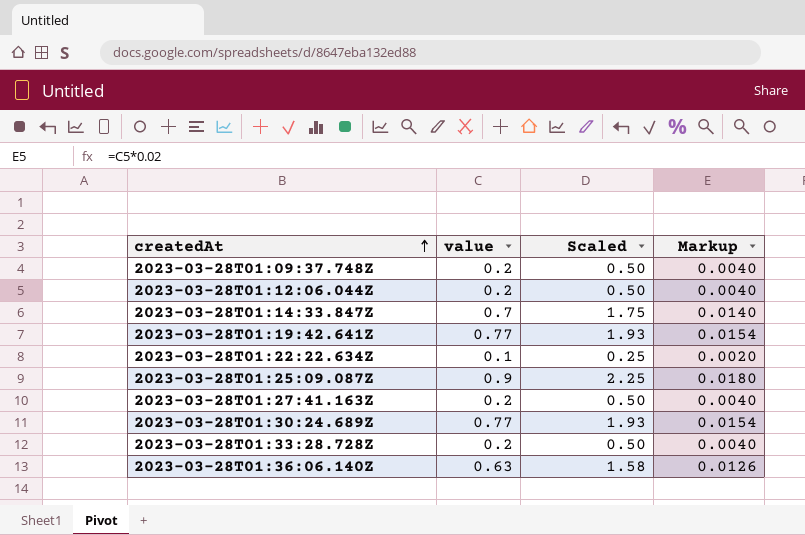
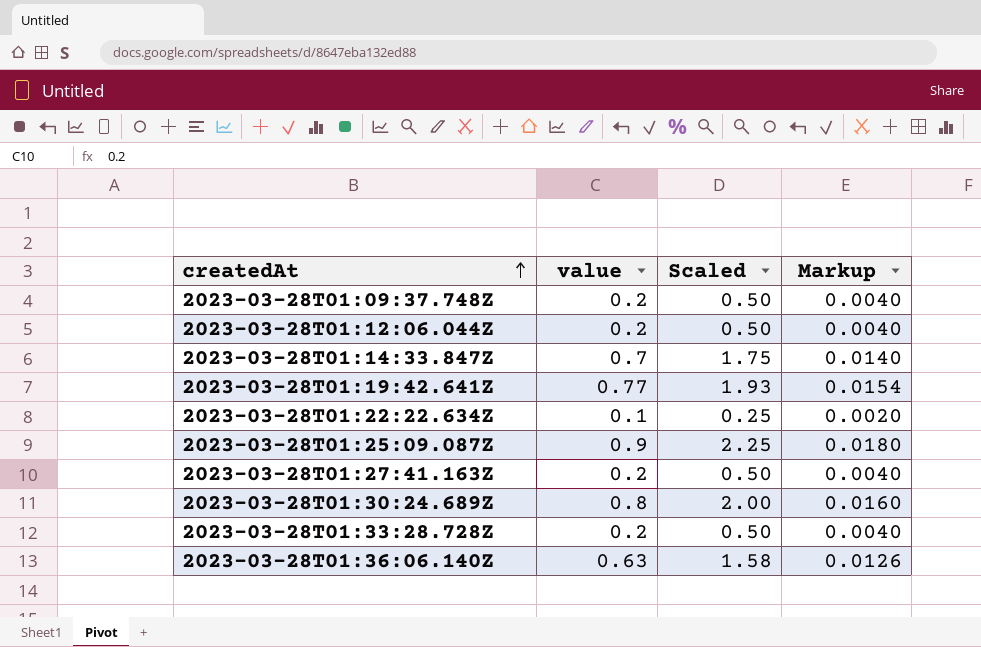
2023-03-28T01:30:24.689Z | value: 0.77 -> 0.8
2023-03-28T01:30:24.689Z | Scaled: 1.93 -> 2.00
2023-03-28T01:30:24.689Z | Markup: 0.0154 -> 0.0160

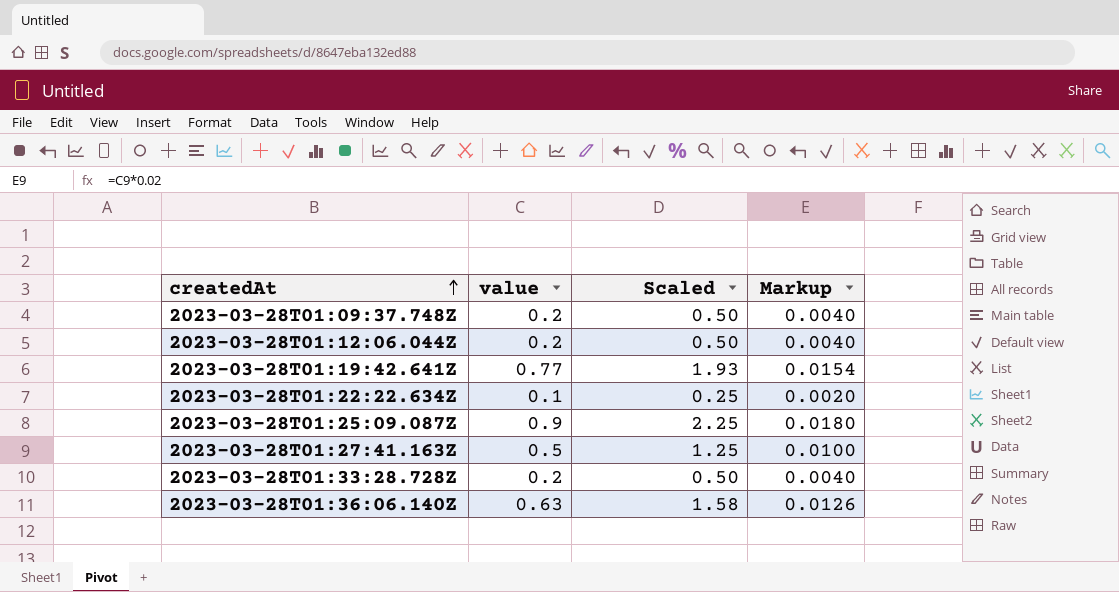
row 2023-03-28T01:14:33.847Z: 0.7 | 1.75 | 0.0140 -> none
row 2023-03-28T01:30:24.689Z: 0.8 | 2.00 | 0.0160 -> none
2023-03-28T01:27:41.163Z | value: 0.2 -> 0.5
2023-03-28T01:27:41.163Z | Scaled: 0.50 -> 1.25
2023-03-28T01:27:41.163Z | Markup: 0.0040 -> 0.0100

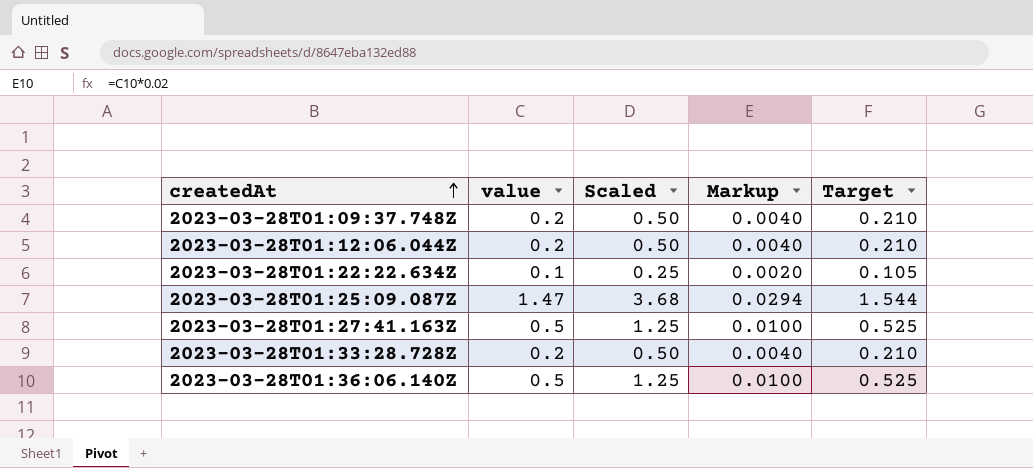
column Target | formula: none -> [value] * 1.05
row 2023-03-28T01:19:42.641Z: 0.77 | 1.93 | 0.0154 -> none
2023-03-28T01:25:09.087Z | value: 0.9 -> 1.47
2023-03-28T01:25:09.087Z | Scaled: 2.25 -> 3.68
2023-03-28T01:25:09.087Z | Markup: 0.0180 -> 0.0294
2023-03-28T01:36:06.140Z | value: 0.63 -> 0.5
2023-03-28T01:36:06.140Z | Scaled: 1.58 -> 1.25
2023-03-28T01:36:06.140Z | Markup: 0.0126 -> 0.0100

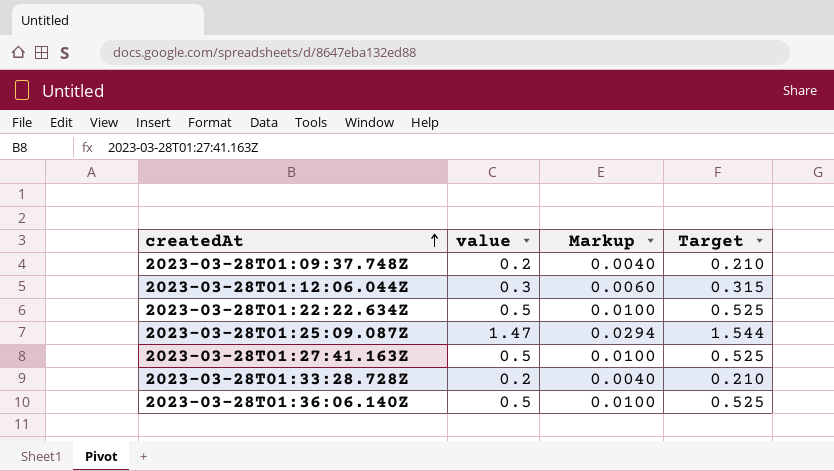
column Scaled | formula: [value] * 2.5 -> none
2023-03-28T01:12:06.044Z | value: 0.2 -> 0.3
2023-03-28T01:12:06.044Z | Markup: 0.0040 -> 0.0060
2023-03-28T01:12:06.044Z | Target: 0.210 -> 0.315
2023-03-28T01:22:22.634Z | value: 0.1 -> 0.5
2023-03-28T01:22:22.634Z | Markup: 0.0020 -> 0.0100
2023-03-28T01:22:22.634Z | Target: 0.105 -> 0.525

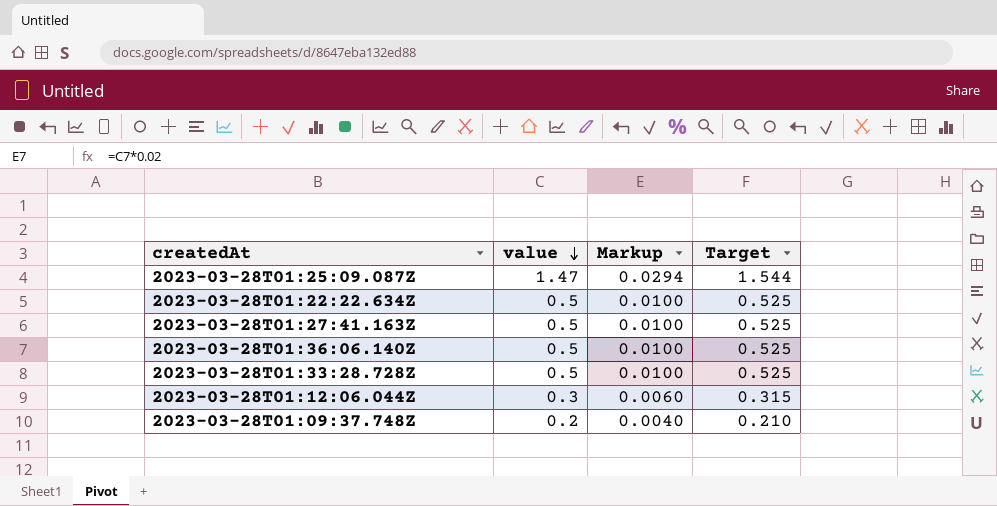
row order: createdAt ascending -> value descending
2023-03-28T01:33:28.728Z | value: 0.2 -> 0.5
2023-03-28T01:33:28.728Z | Markup: 0.0040 -> 0.0100
2023-03-28T01:33:28.728Z | Target: 0.210 -> 0.525

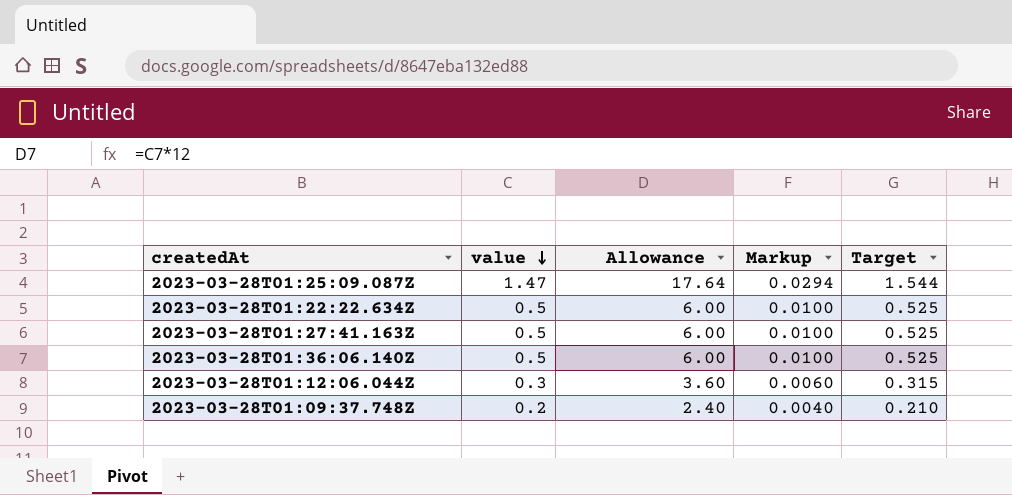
column Allowance | formula: none -> [value] * 12
row 2023-03-28T01:33:28.728Z: 0.5 | 0.0100 | 0.525 -> none

